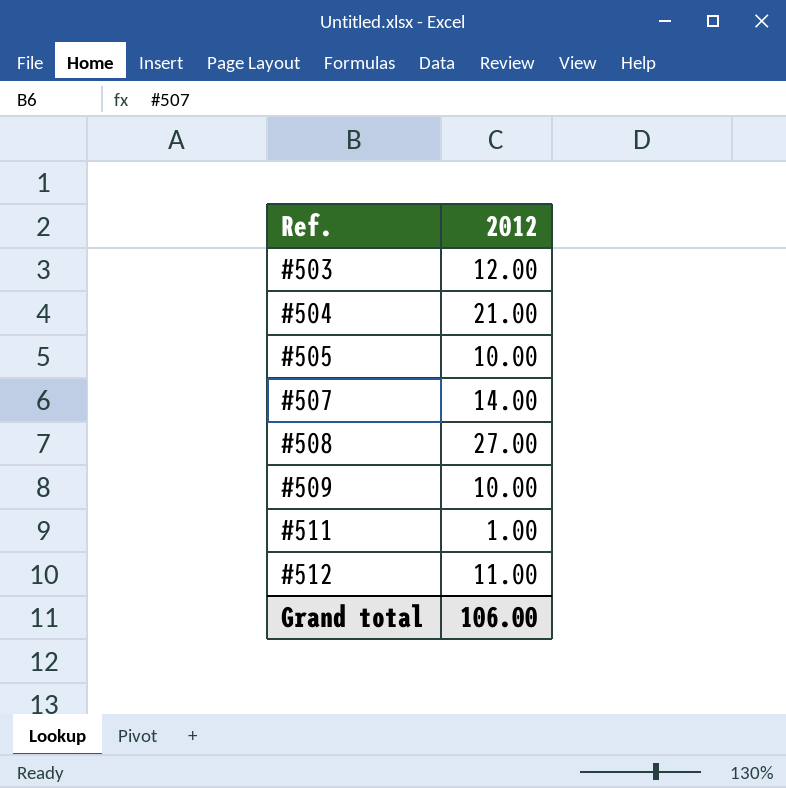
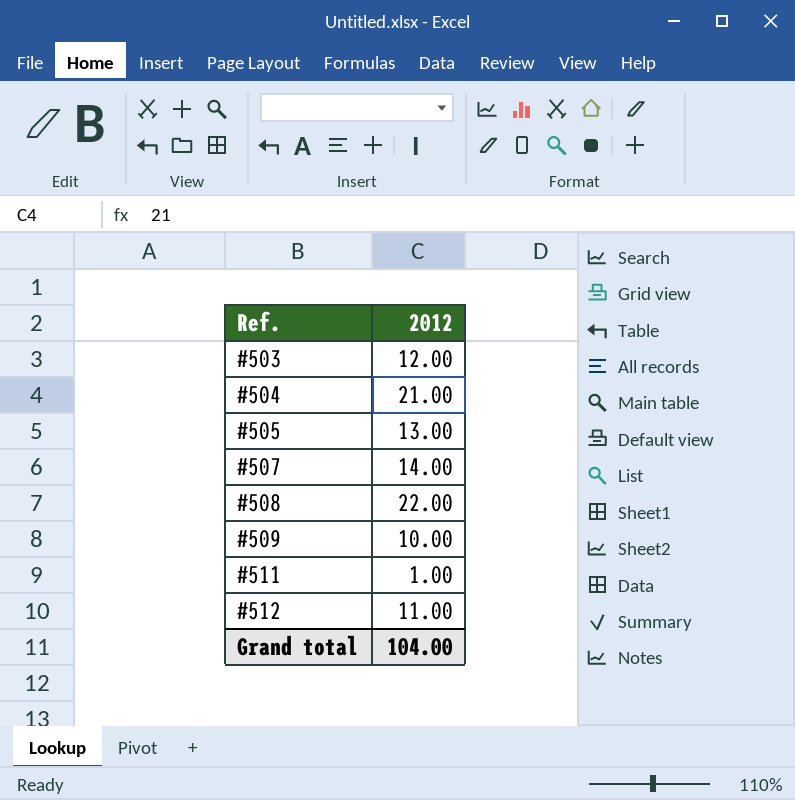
#505 | 2012: 10.00 -> 13.00
#508 | 2012: 27.00 -> 22.00
Grand total | 2012: 106.00 -> 104.00

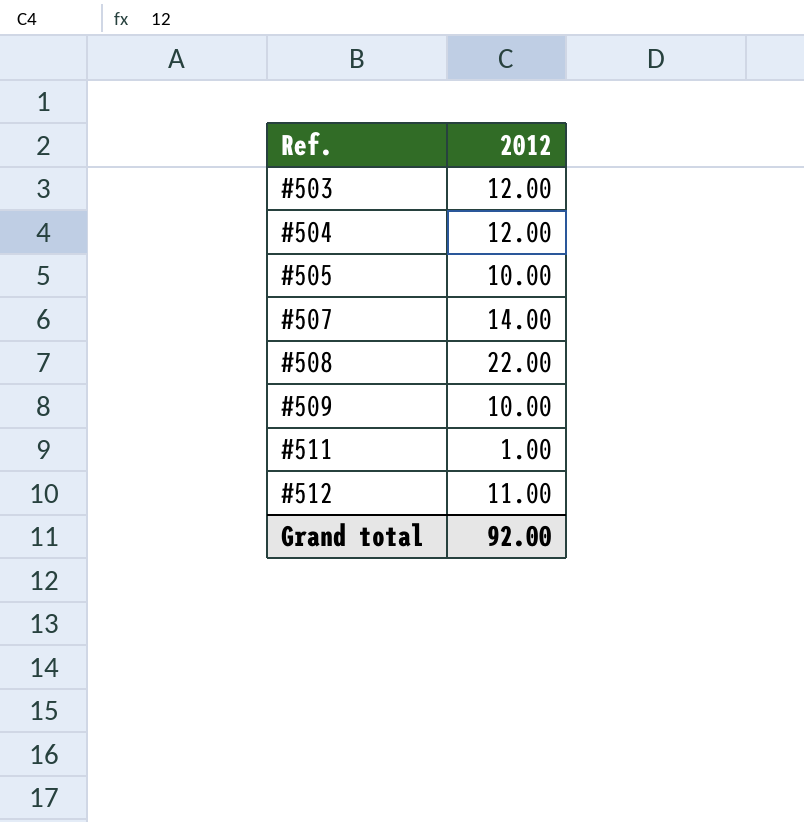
#504 | 2012: 21.00 -> 12.00
#505 | 2012: 13.00 -> 10.00
Grand total | 2012: 104.00 -> 92.00

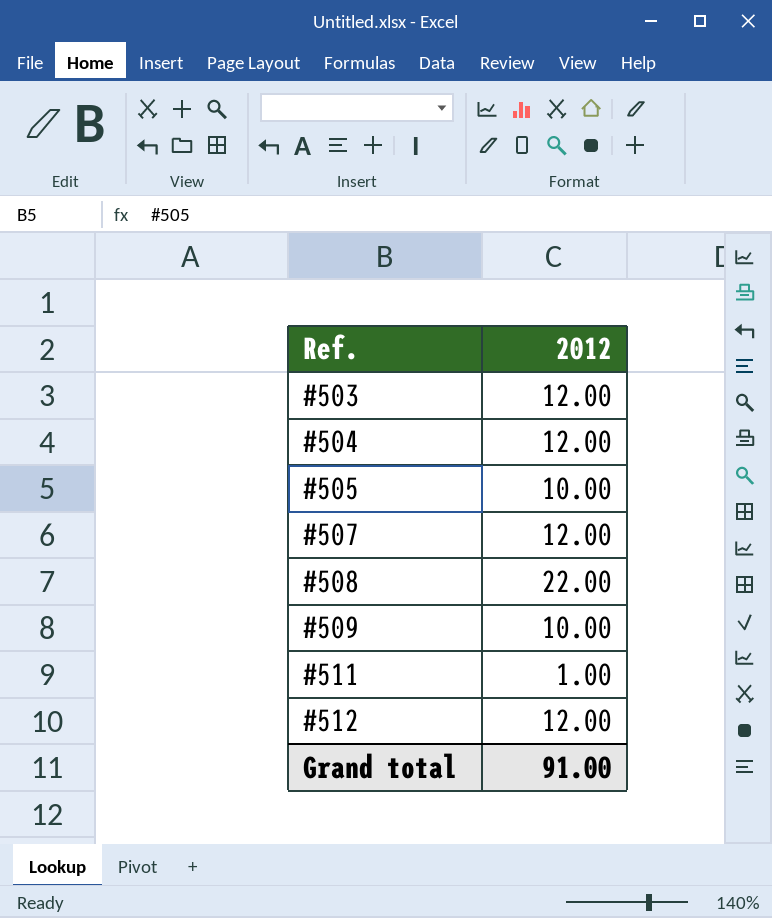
#507 | 2012: 14.00 -> 12.00
#512 | 2012: 11.00 -> 12.00
Grand total | 2012: 92.00 -> 91.00

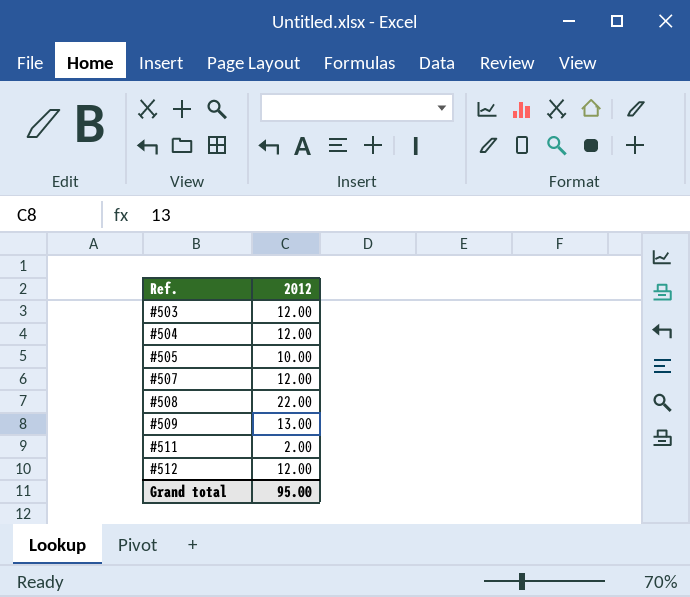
#509 | 2012: 10.00 -> 13.00
#511 | 2012: 1.00 -> 2.00
Grand total | 2012: 91.00 -> 95.00

